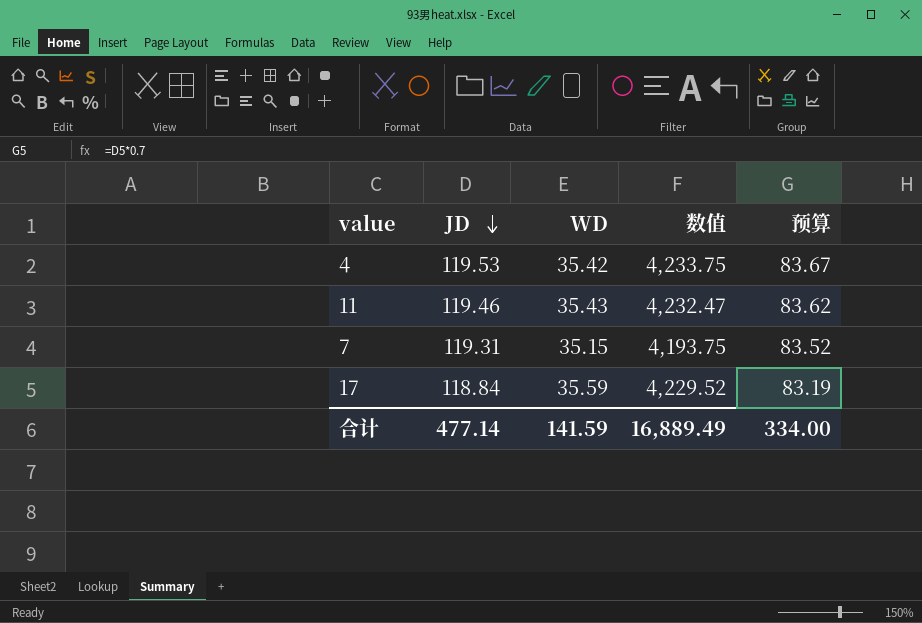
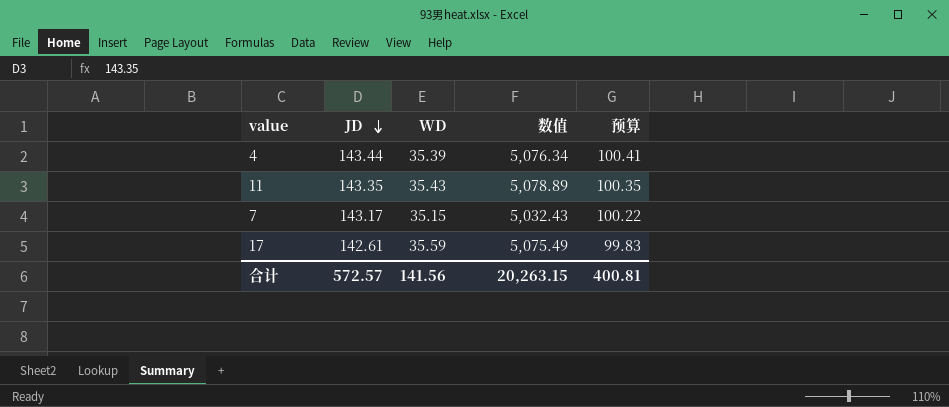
4 | JD: 119.53 -> 143.44
4 | WD: 35.42 -> 35.39
4 | 数值: 4,233.75 -> 5,076.34
4 | 预算: 83.67 -> 100.41
11 | JD: 119.46 -> 143.35
11 | 数值: 4,232.47 -> 5,078.89
11 | 预算: 83.62 -> 100.35
7 | JD: 119.31 -> 143.17
7 | 数值: 4,193.75 -> 5,032.43
7 | 预算: 83.52 -> 100.22
17 | JD: 118.84 -> 142.61
17 | 数值: 4,229.52 -> 5,075.49
17 | 预算: 83.19 -> 99.83
合计 | JD: 477.14 -> 572.57
合计 | WD: 141.59 -> 141.56
合计 | 数值: 16,889.49 -> 20,263.15
合计 | 预算: 334.00 -> 400.81

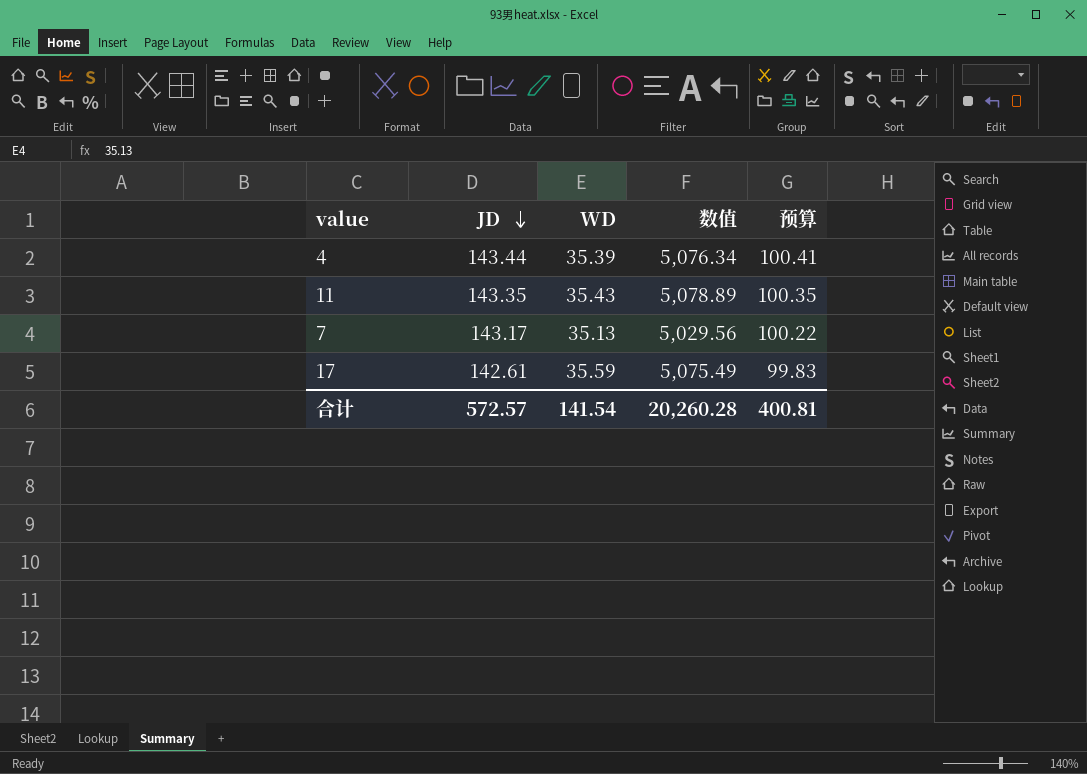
7 | WD: 35.15 -> 35.13
7 | 数值: 5,032.43 -> 5,029.56
合计 | WD: 141.56 -> 141.54
合计 | 数值: 20,263.15 -> 20,260.28

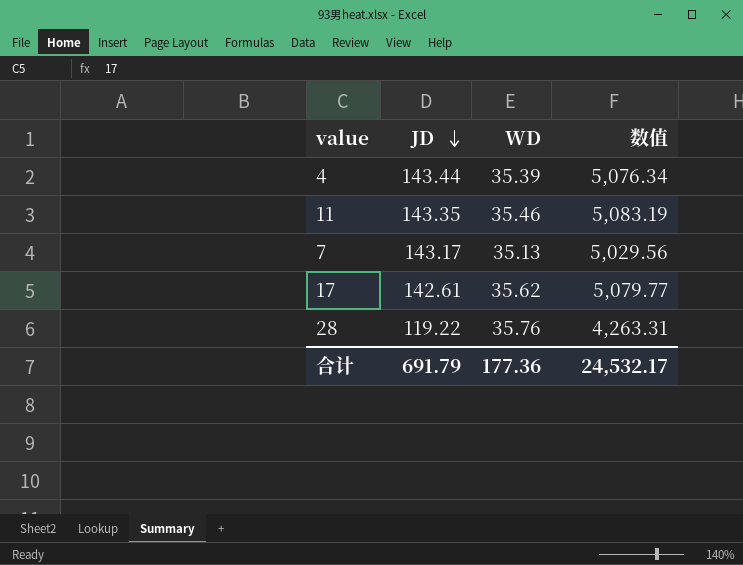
column 预算 | formula: [JD] * 0.7 -> none
11 | WD: 35.43 -> 35.46
11 | 数值: 5,078.89 -> 5,083.19
17 | WD: 35.59 -> 35.62
17 | 数值: 5,075.49 -> 5,079.77
row 28: none -> 119.22 | 35.76 | 4,263.31
合计 | JD: 572.57 -> 691.79
合计 | WD: 141.54 -> 177.36
合计 | 数值: 20,260.28 -> 24,532.17

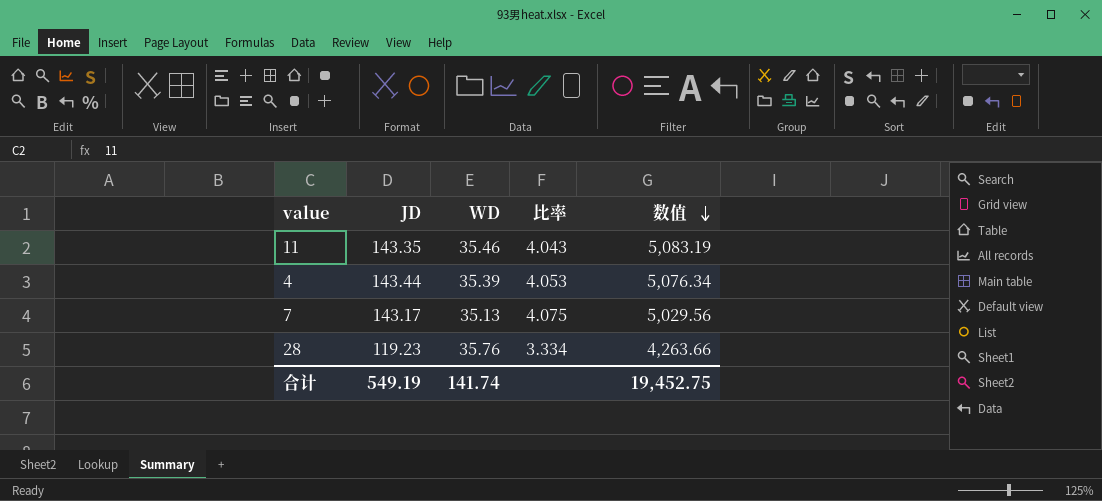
row order: JD descending -> 数值 descending
column 比率 | formula: none -> [JD] / [WD]
row 17: 142.61 | 35.62 | 5,079.77 -> none
28 | JD: 119.22 -> 119.23
28 | 数值: 4,263.31 -> 4,263.66
合计 | JD: 691.79 -> 549.19
合计 | WD: 177.36 -> 141.74
合计 | 数值: 24,532.17 -> 19,452.75

